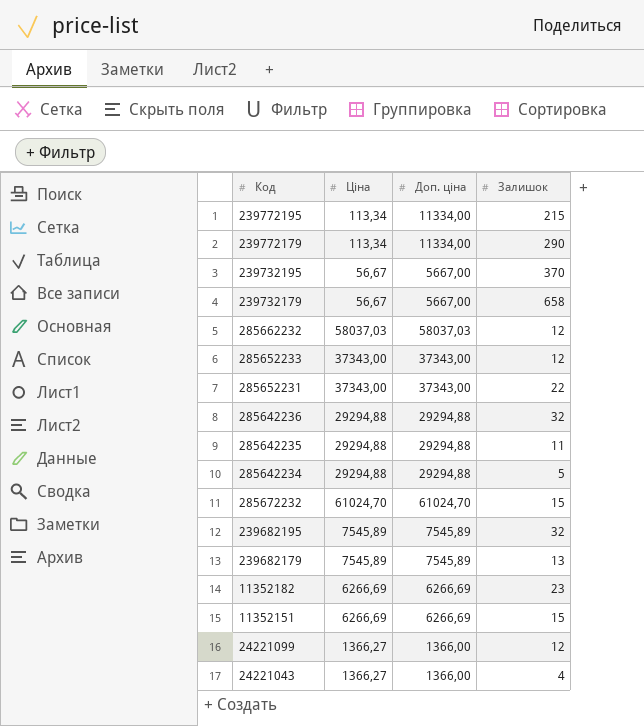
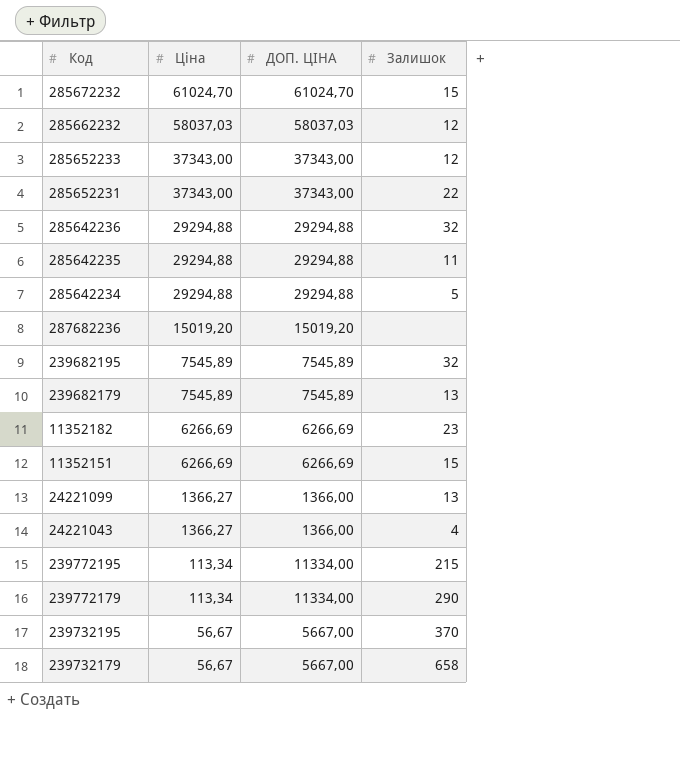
row order: none -> Ціна descending
column name: Доп. ціна -> ДОП. ЦІНА
row 287682236: none -> 15019,20 | 15019,20 | none
24221099 | Залишок: 12 -> 13

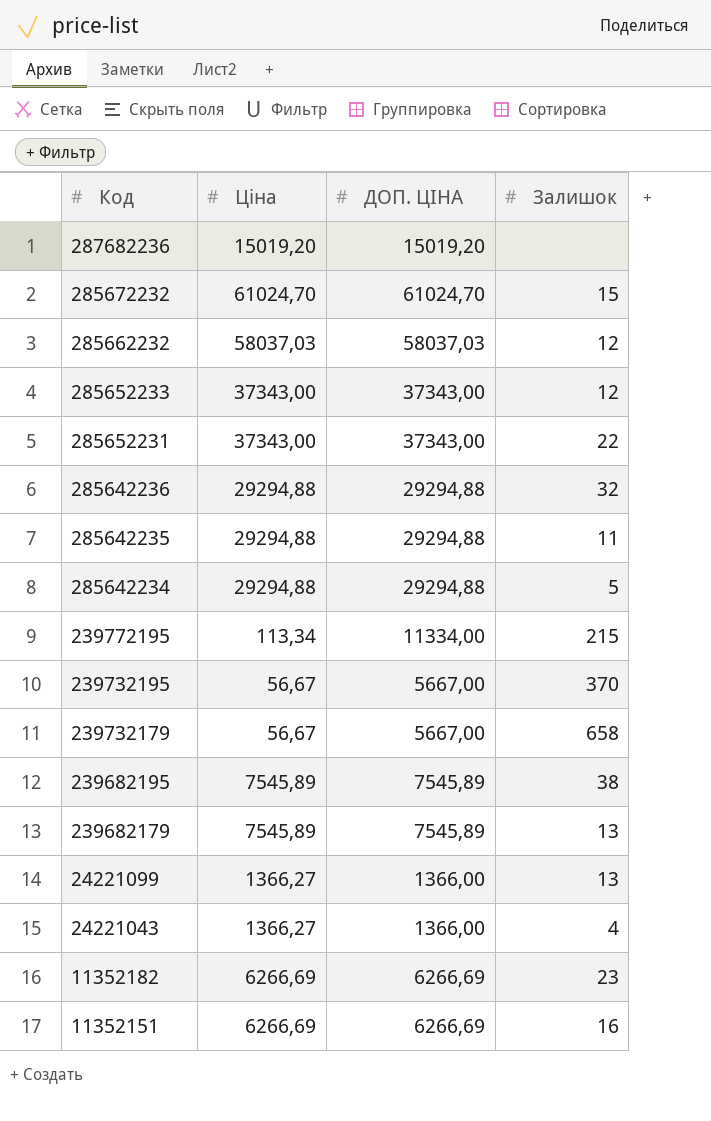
row order: Ціна descending -> Код descending
row 239772179: 113,34 | 11334,00 | 290 -> none
239682195 | Залишок: 32 -> 38
11352151 | Залишок: 15 -> 16

